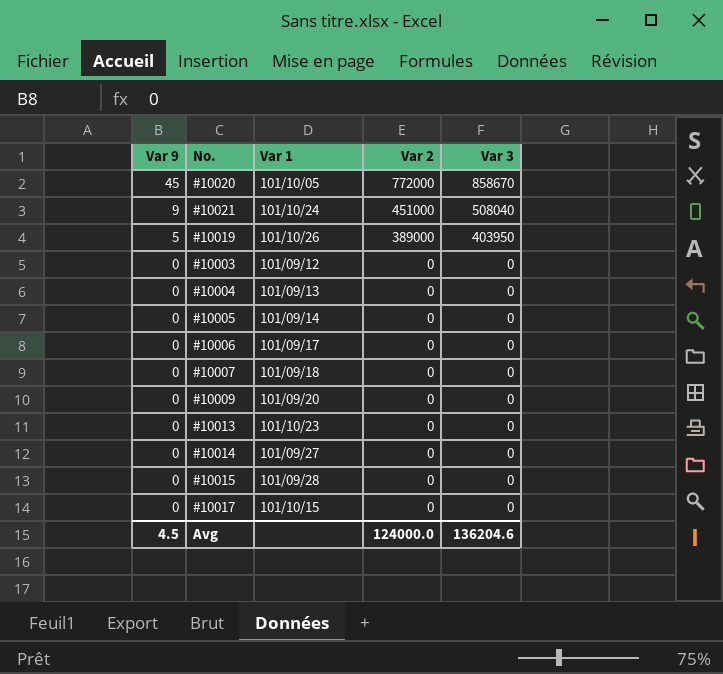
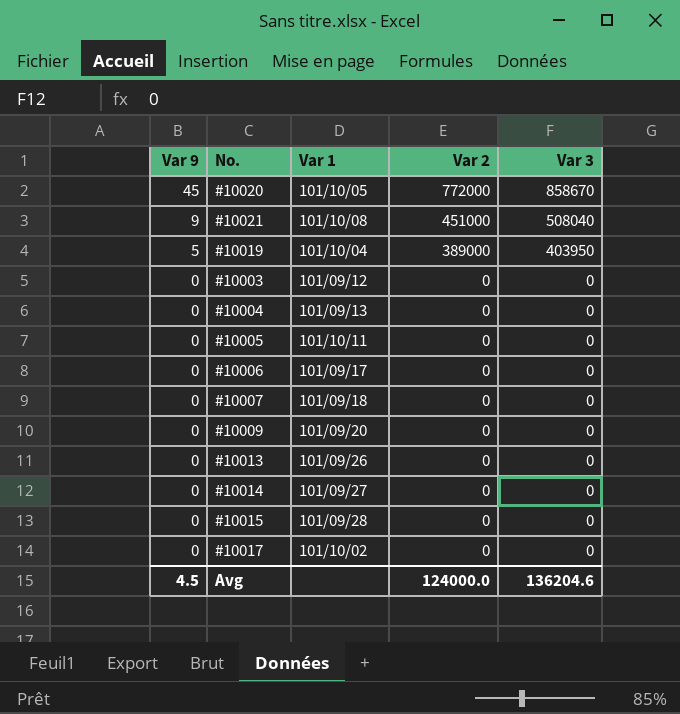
#10021 | Var 1: 101/10/24 -> 101/10/08
#10019 | Var 1: 101/10/26 -> 101/10/04
#10005 | Var 1: 101/09/14 -> 101/10/11
#10013 | Var 1: 101/10/23 -> 101/09/26
#10017 | Var 1: 101/10/15 -> 101/10/02

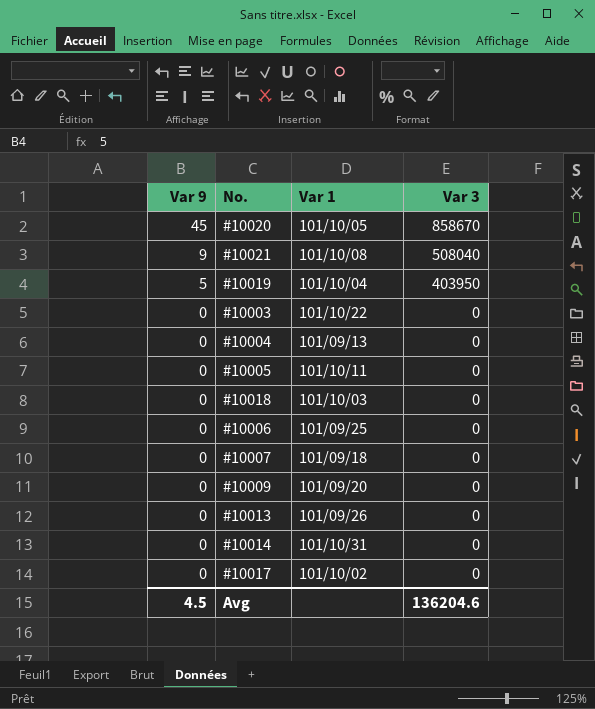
column Var 2 | position: 4 -> none
row #10015: 0 | 101/09/28 | 0 | 0 -> none
#10003 | Var 1: 101/09/12 -> 101/10/22
row #10018: none -> 0 | 101/10/03 | 0
#10006 | Var 1: 101/09/17 -> 101/09/25
#10014 | Var 1: 101/09/27 -> 101/10/31

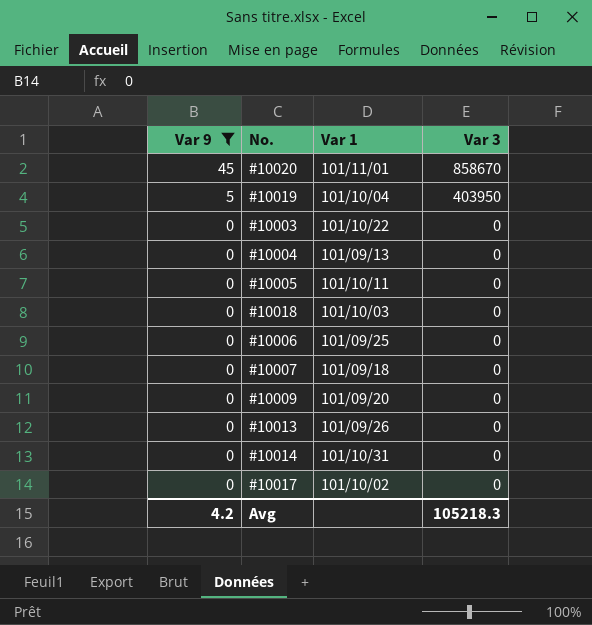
filter: none -> Var 9 != 9
#10020 | Var 1: 101/10/05 -> 101/11/01
Avg | Var 9: 4.5 -> 4.2
Avg | Var 3: 136204.6 -> 105218.3

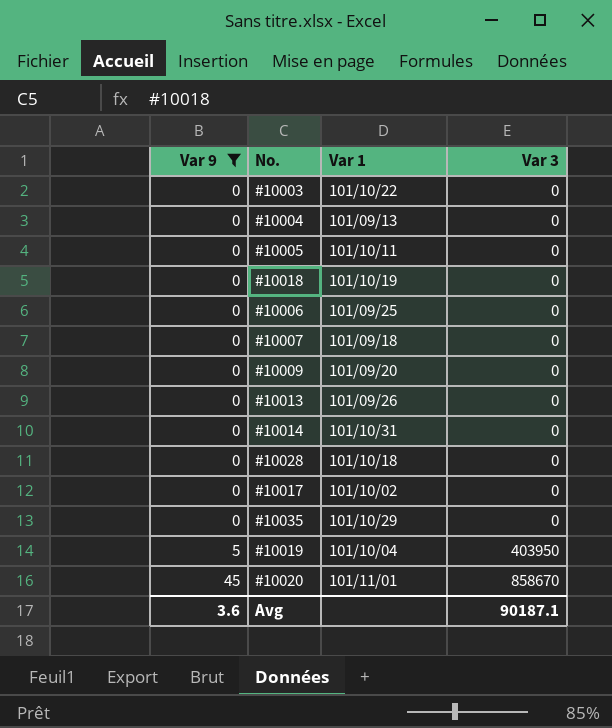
row order: Var 9 descending -> Var 9 ascending
#10018 | Var 1: 101/10/03 -> 101/10/19
row #10028: none -> 0 | 101/10/18 | 0
row #10035: none -> 0 | 101/10/29 | 0
Avg | Var 9: 4.2 -> 3.6
Avg | Var 3: 105218.3 -> 90187.1

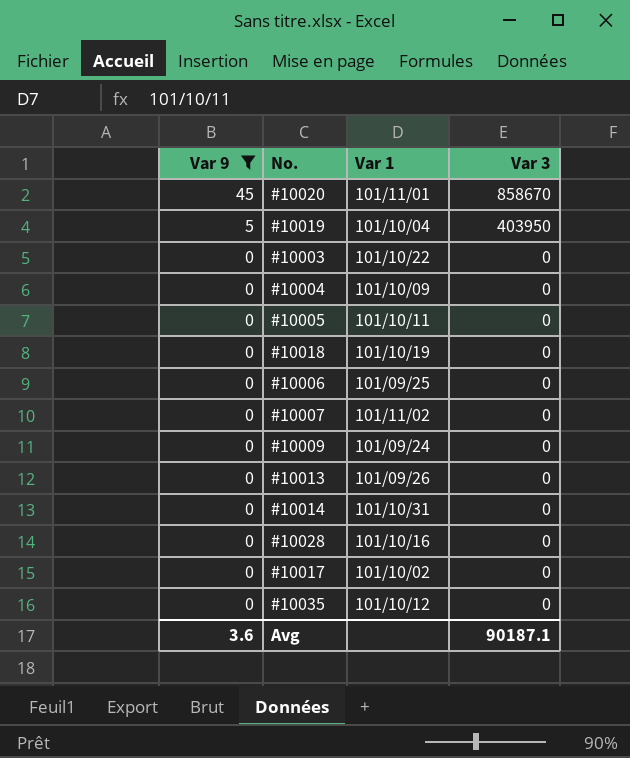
row order: Var 9 ascending -> Var 9 descending
#10004 | Var 1: 101/09/13 -> 101/10/09
#10007 | Var 1: 101/09/18 -> 101/11/02
#10009 | Var 1: 101/09/20 -> 101/09/24
#10028 | Var 1: 101/10/18 -> 101/10/16
#10035 | Var 1: 101/10/29 -> 101/10/12

